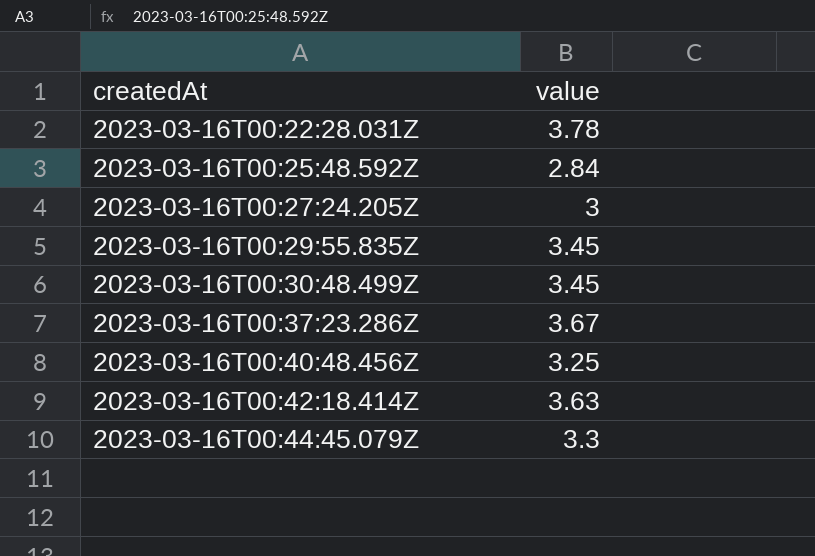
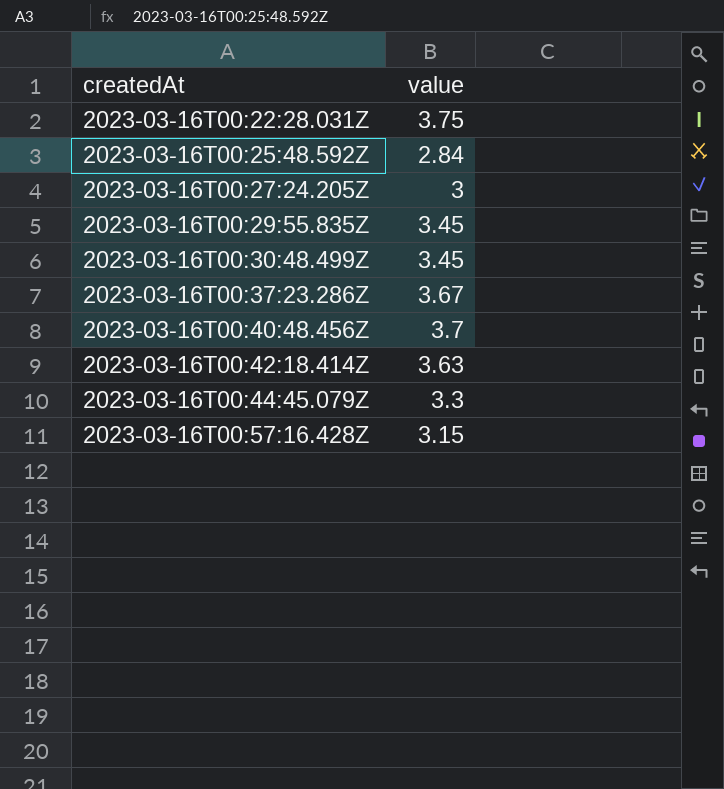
2023-03-16T00:22:28.031Z | value: 3.78 -> 3.75
2023-03-16T00:40:48.456Z | value: 3.25 -> 3.7
row 2023-03-16T00:57:16.428Z: none -> 3.15

